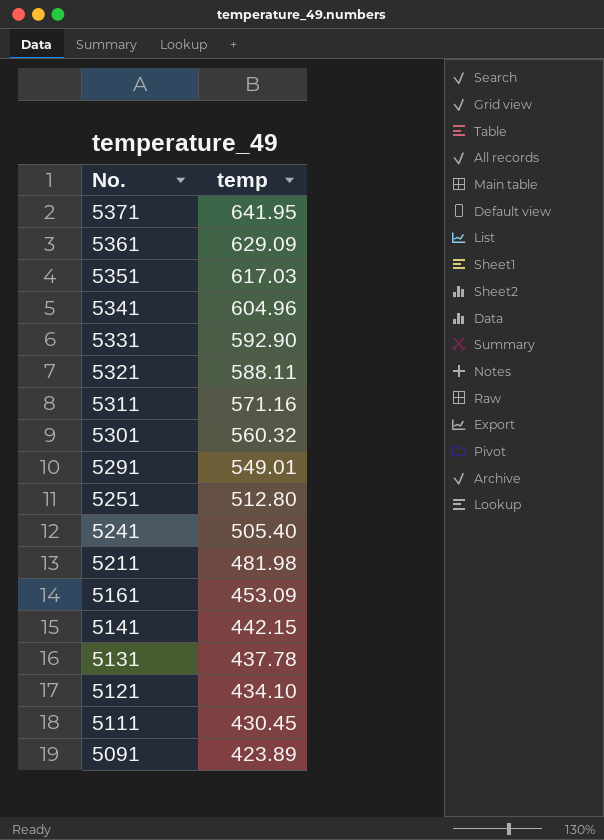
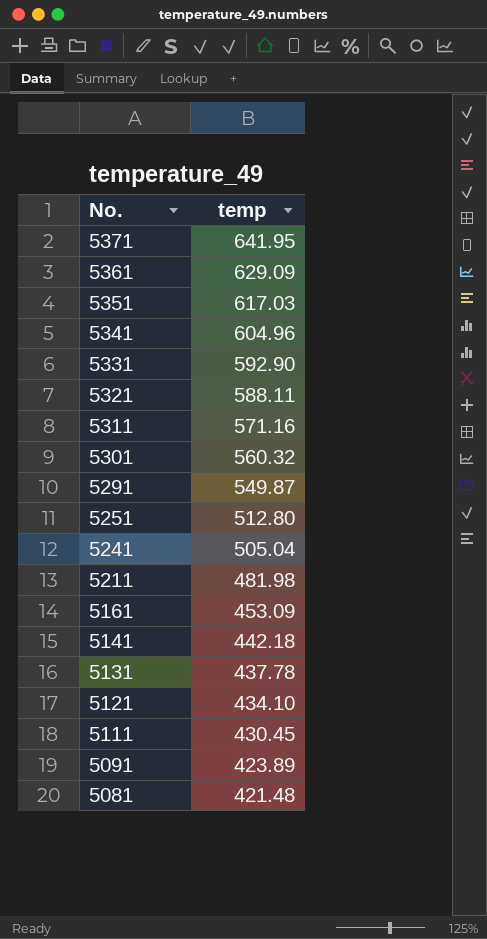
5291 | temp: 549.01 -> 549.87
5241 | temp: 505.40 -> 505.04
5141 | temp: 442.15 -> 442.18
row 5081: none -> 421.48

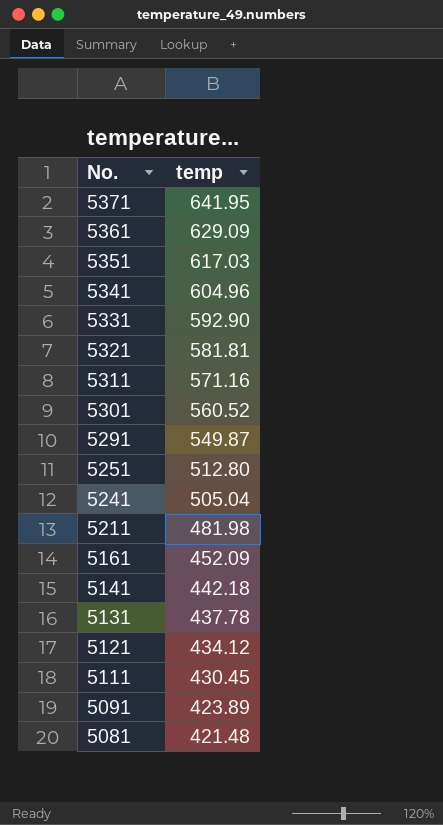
5321 | temp: 588.11 -> 581.81
5301 | temp: 560.32 -> 560.52
5161 | temp: 453.09 -> 452.09
5121 | temp: 434.10 -> 434.12

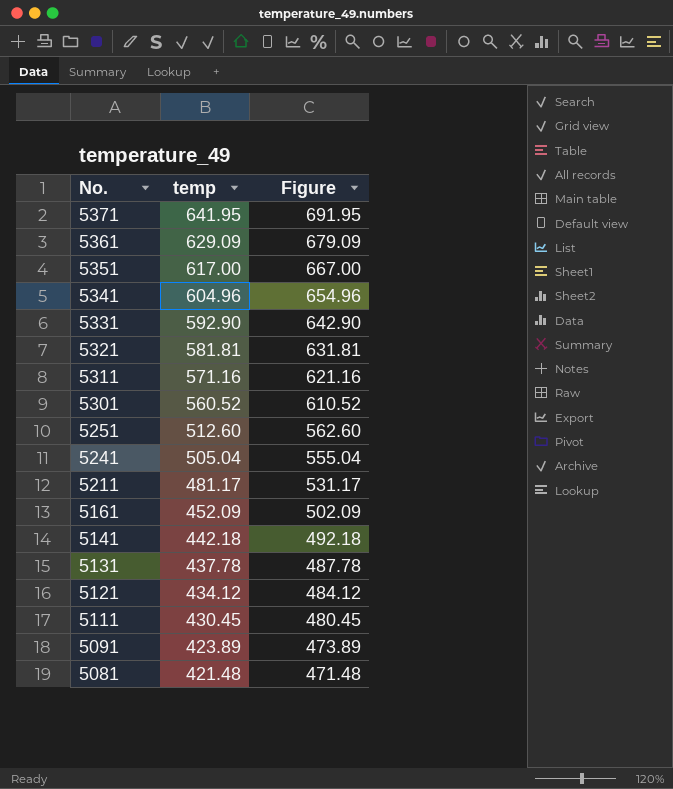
column Figure | formula: none -> [temp] + 50
row 5291: 549.87 -> none
5351 | temp: 617.03 -> 617.00
5251 | temp: 512.80 -> 512.60
5211 | temp: 481.98 -> 481.17

